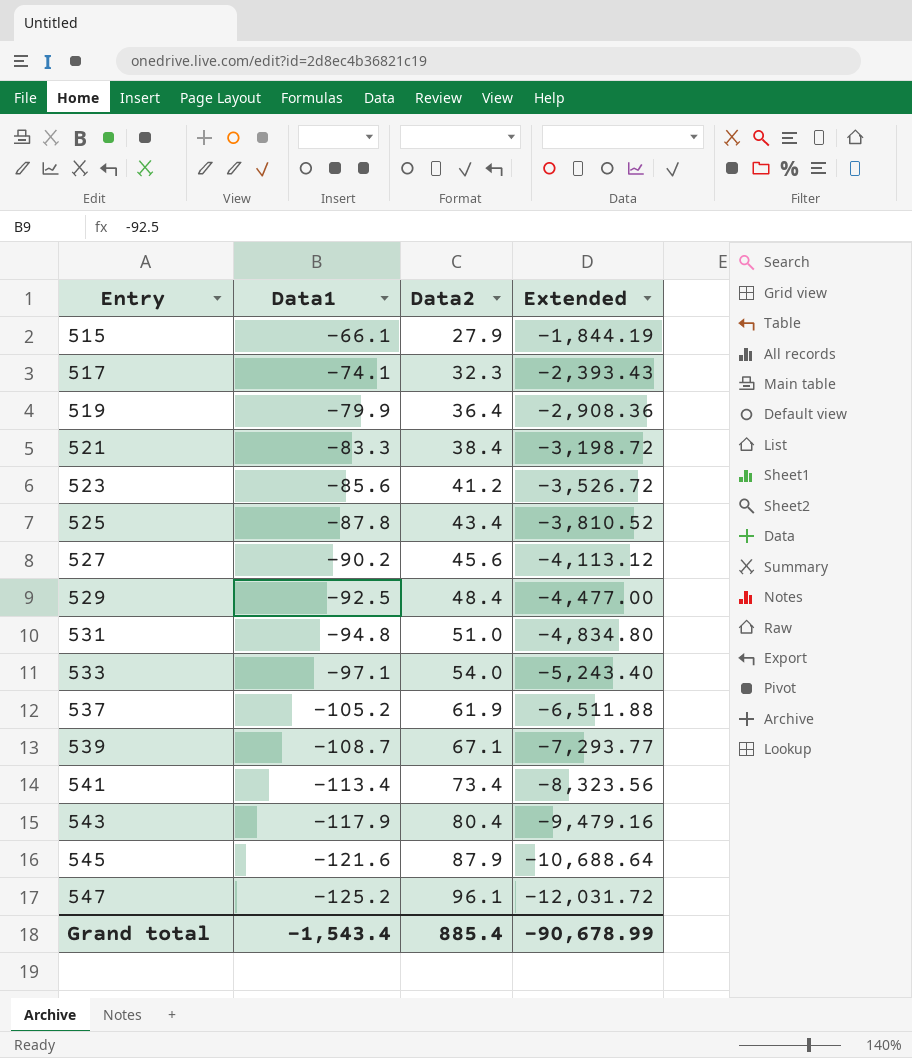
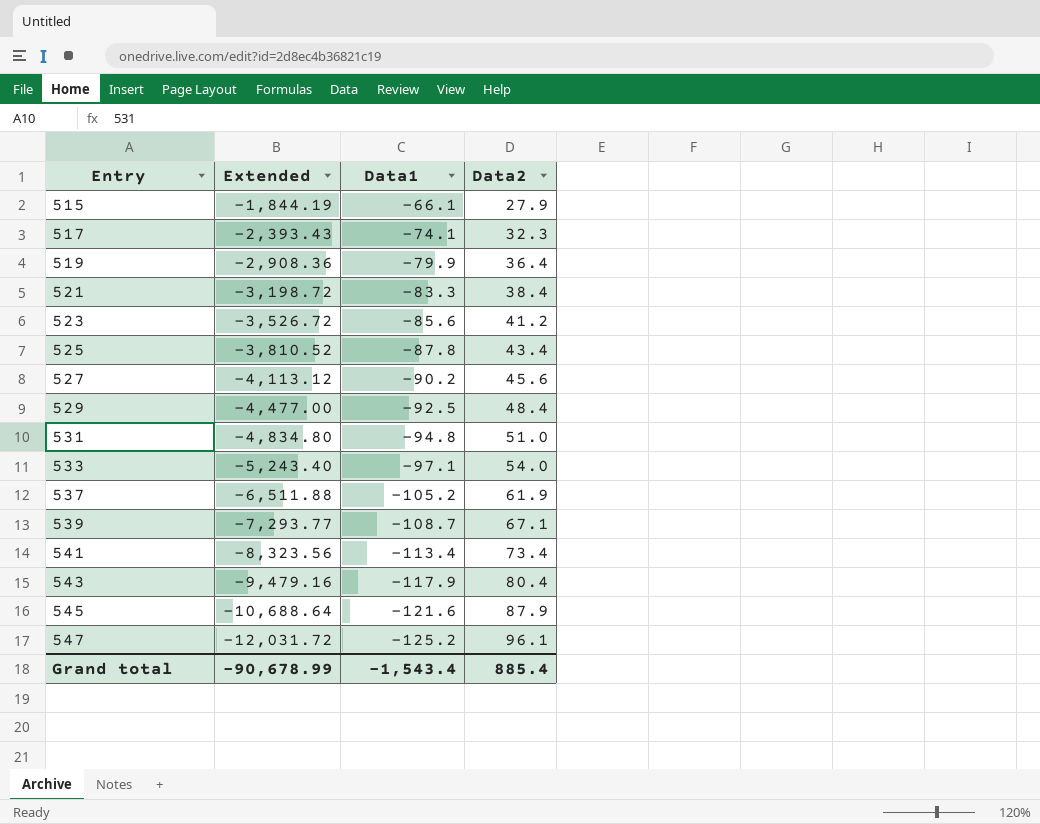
column Extended | position: 4 -> 2

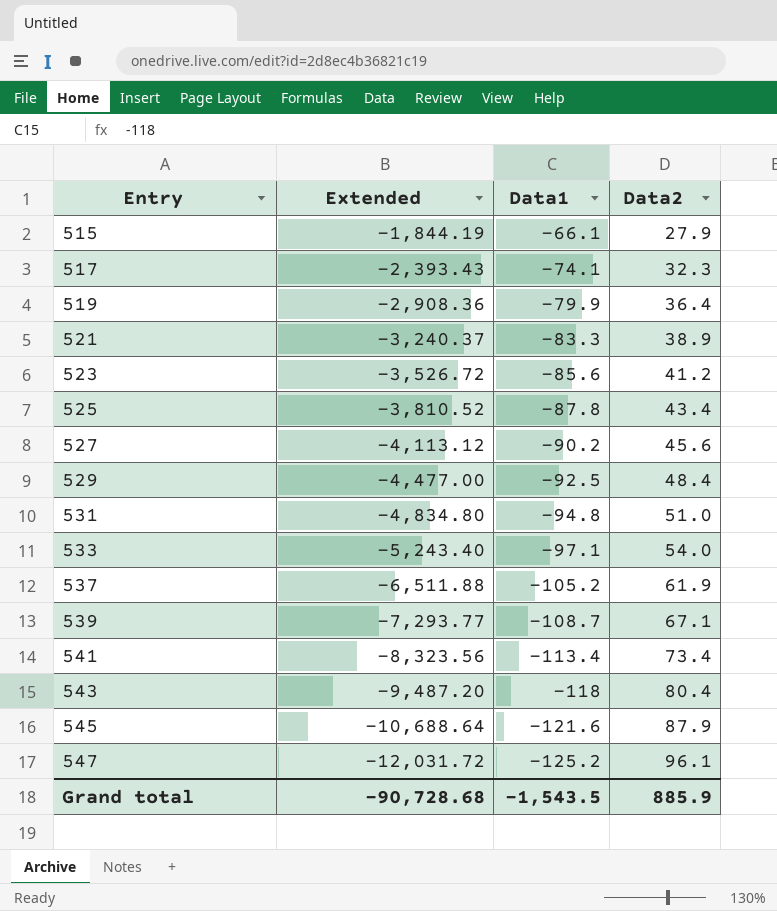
521 | Extended: -3,198.72 -> -3,240.37
521 | Data2: 38.4 -> 38.9
543 | Extended: -9,479.16 -> -9,487.20
543 | Data1: -117.9 -> -118
Grand total | Extended: -90,678.99 -> -90,728.68
Grand total | Data1: -1,543.4 -> -1,543.5
Grand total | Data2: 885.4 -> 885.9

